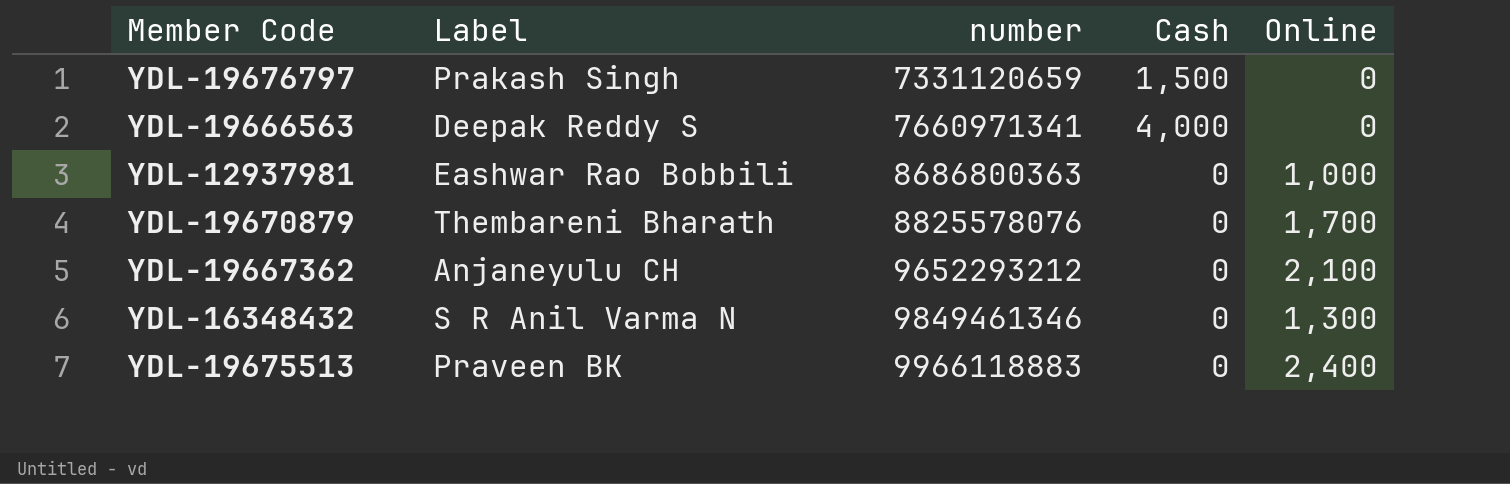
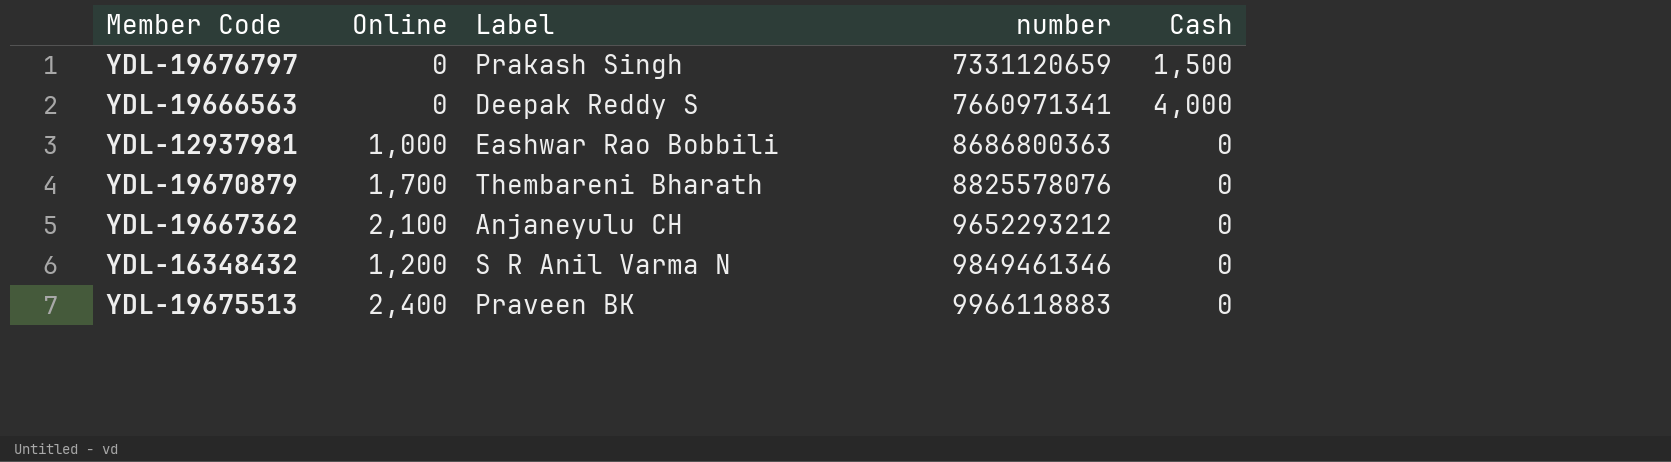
column Online | position: 5 -> 2
YDL-16348432 | Online: 1,300 -> 1,200

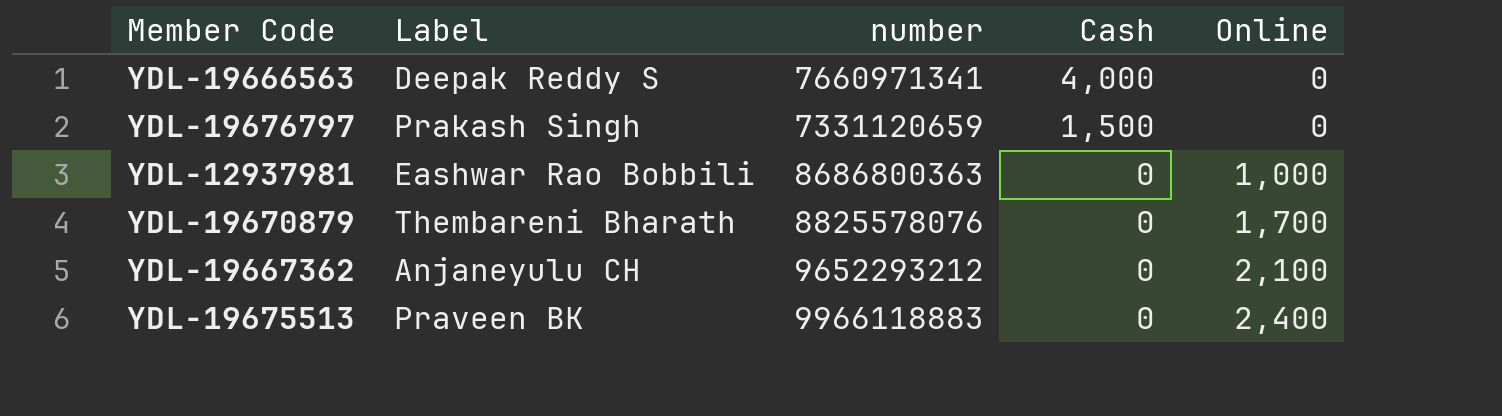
row order: number ascending -> Cash descending
column Online | position: 2 -> 5
row YDL-16348432: 1,200 | S R Anil Varma N | 9849461346 | 0 -> none

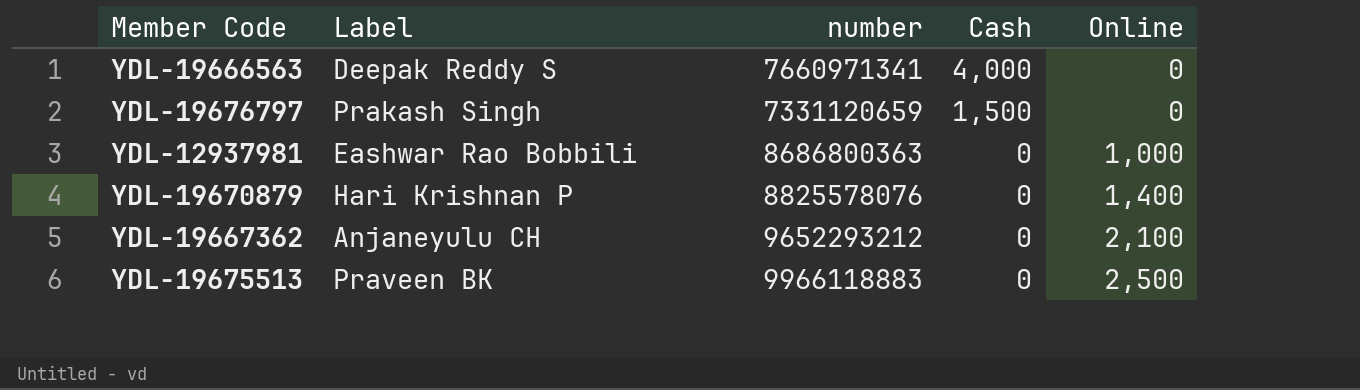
YDL-19670879 | Label: Thembareni Bharath -> Hari Krishnan P
YDL-19670879 | Online: 1,700 -> 1,400
YDL-19675513 | Online: 2,400 -> 2,500

